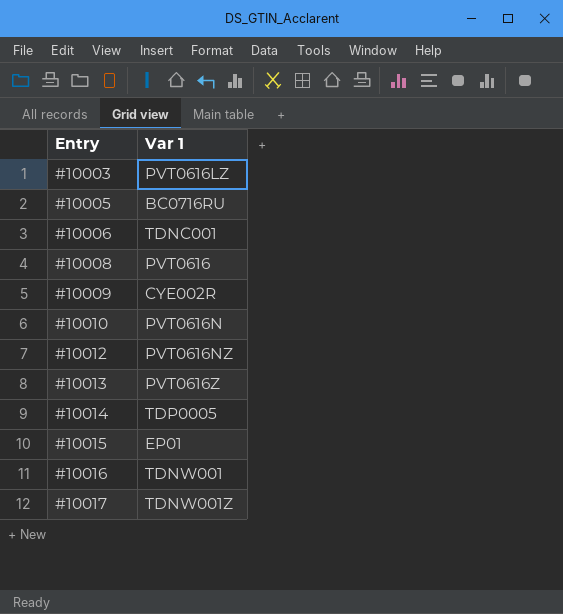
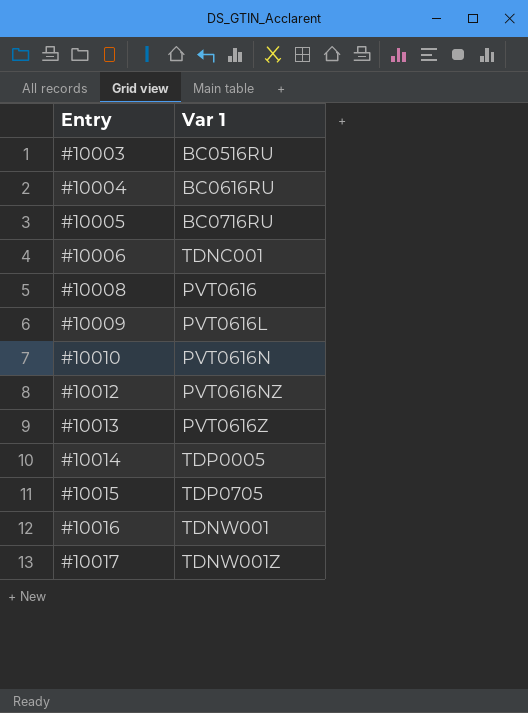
#10003 | Var 1: PVT0616LZ -> BC0516RU
row #10004: none -> BC0616RU
#10009 | Var 1: CYE002R -> PVT0616L
#10015 | Var 1: EP01 -> TDP0705

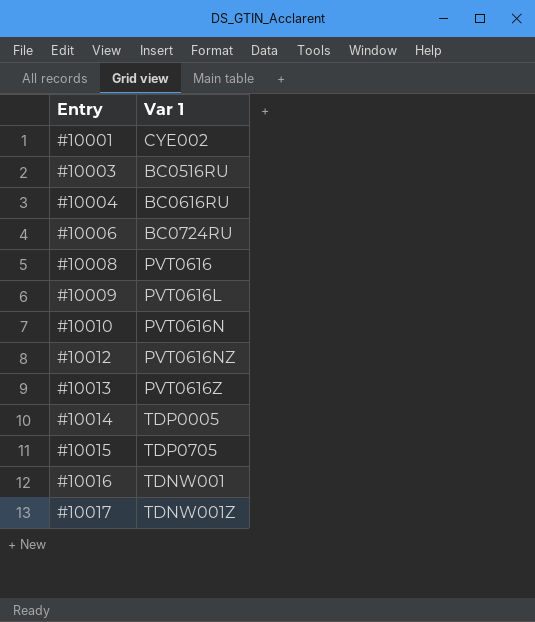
row #10005: BC0716RU -> none
row #10001: none -> CYE002
#10006 | Var 1: TDNC001 -> BC0724RU

